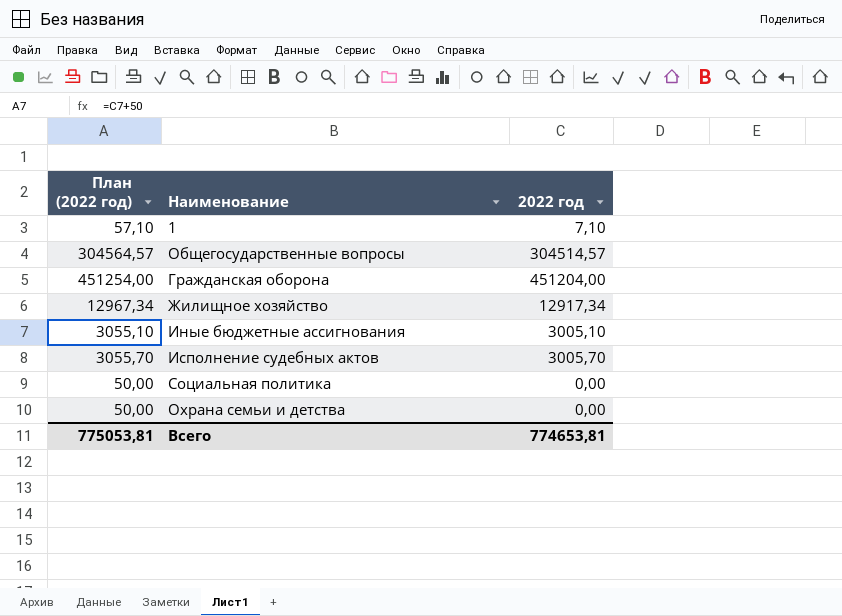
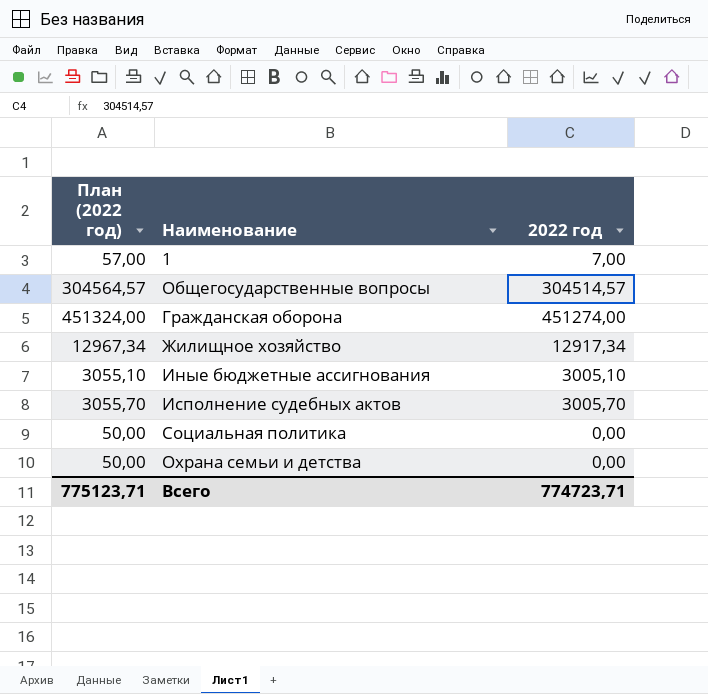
1 | План (2022 год): 57,10 -> 57,00
1 | 2022 год: 7,10 -> 7,00
Гражданская оборона | План (2022 год): 451254,00 -> 451324,00
Гражданская оборона | 2022 год: 451204,00 -> 451274,00
Всего | План (2022 год): 775053,81 -> 775123,71
Всего | 2022 год: 774653,81 -> 774723,71

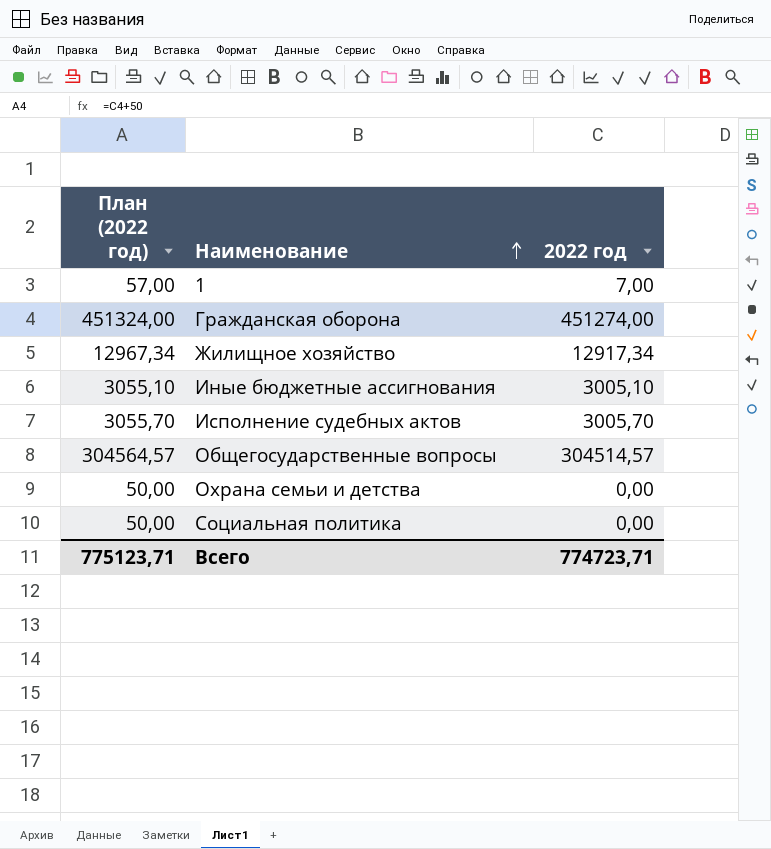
row order: none -> Наименование ascending

